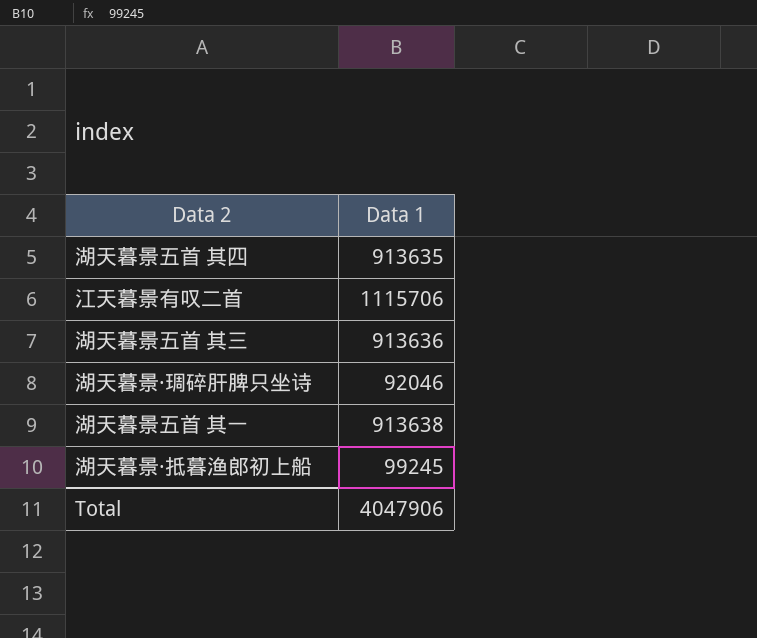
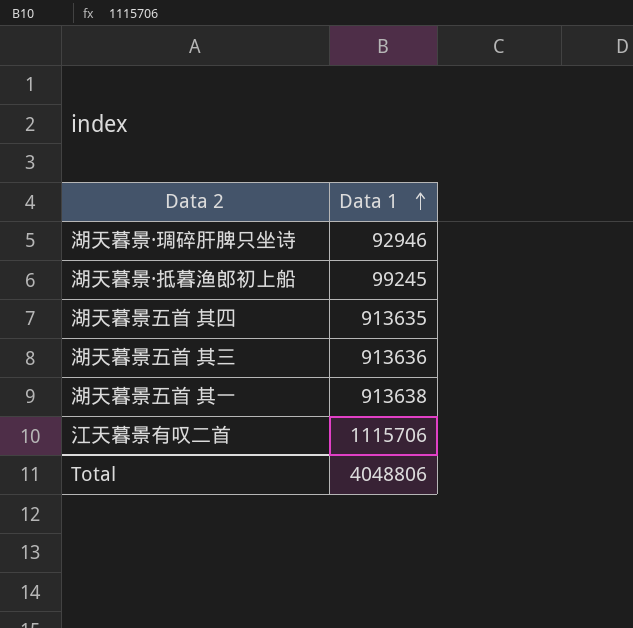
row order: none -> Data 1 ascending
湖天暮景·琱碎肝脾只坐诗 | Data 1: 92046 -> 92946
Total | Data 1: 4047906 -> 4048806

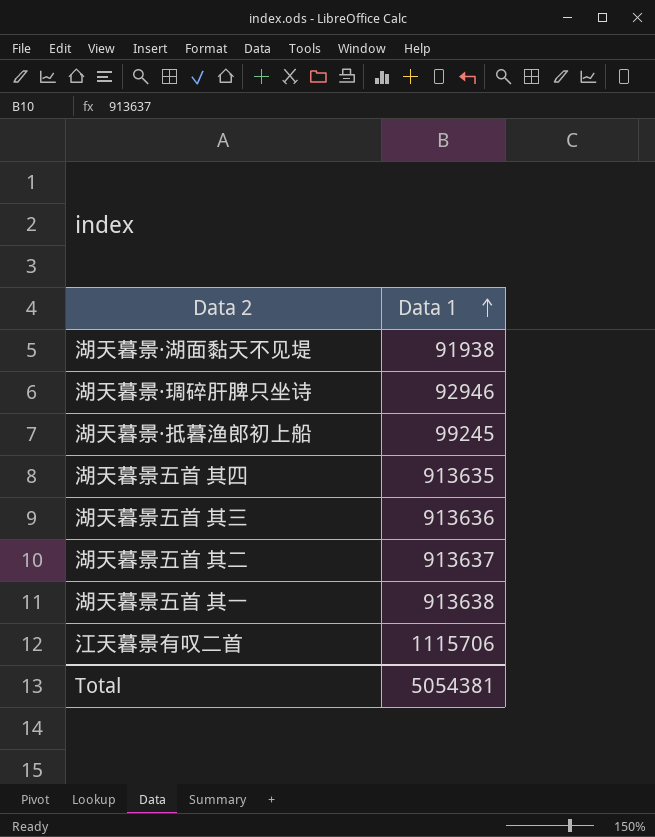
row 湖天暮景·湖面黏天不见堤: none -> 91938
row 湖天暮景五首 其二: none -> 913637
Total | Data 1: 4048806 -> 5054381

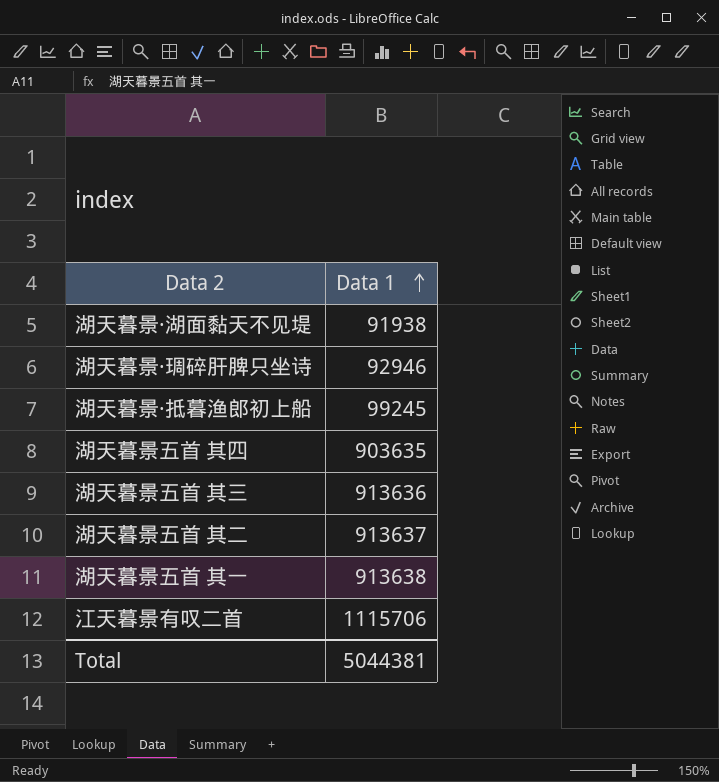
湖天暮景五首 其四 | Data 1: 913635 -> 903635
Total | Data 1: 5054381 -> 5044381

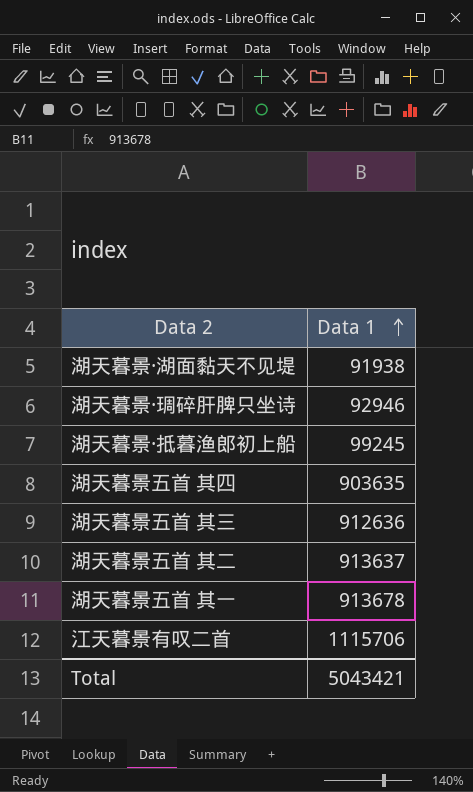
湖天暮景五首 其三 | Data 1: 913636 -> 912636
湖天暮景五首 其一 | Data 1: 913638 -> 913678
Total | Data 1: 5044381 -> 5043421

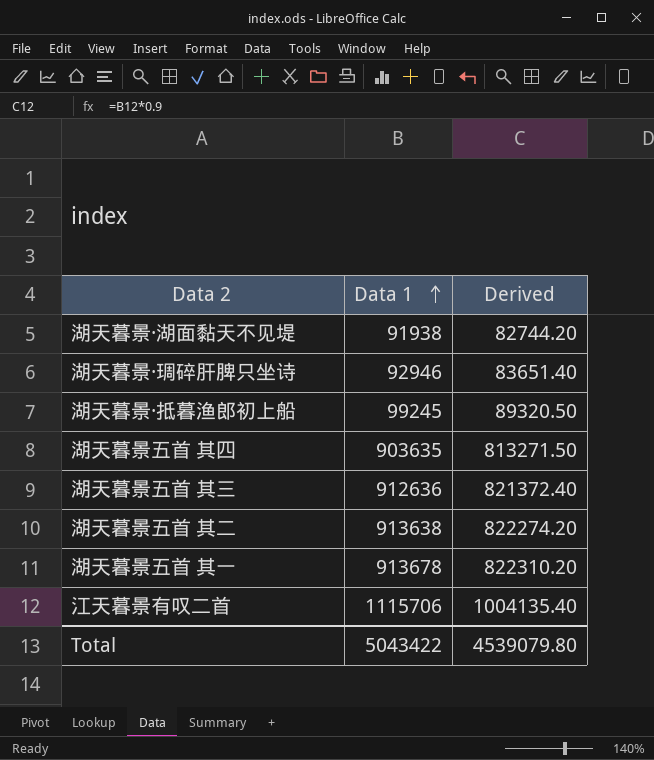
column Derived | formula: none -> [Data 1] * 0.9
湖天暮景五首 其二 | Data 1: 913637 -> 913638
Total | Data 1: 5043421 -> 5043422

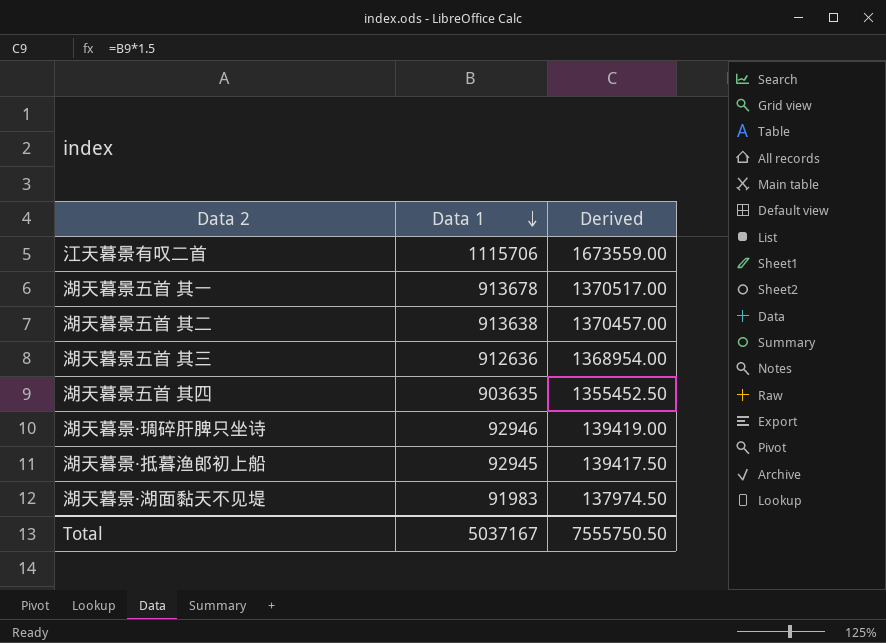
row order: Data 1 ascending -> Data 1 descending
column Derived | formula: [Data 1] * 0.9 -> [Data 1] * 1.5
湖天暮景·抵暮渔郎初上船 | Data 1: 99245 -> 92945
湖天暮景·湖面黏天不见堤 | Data 1: 91938 -> 91983
Total | Data 1: 5043422 -> 5037167
Total | Derived: 4539079.80 -> 7555750.50

